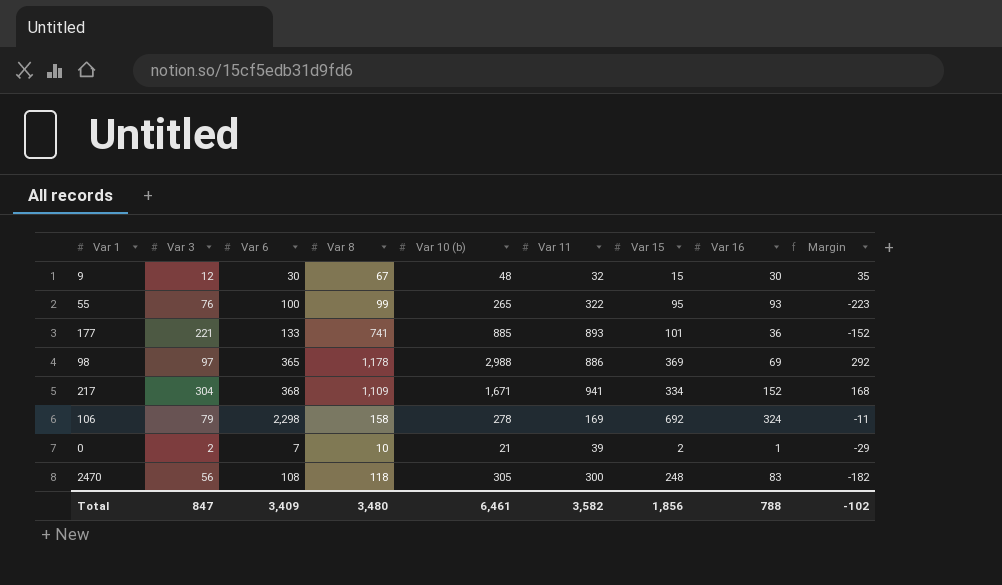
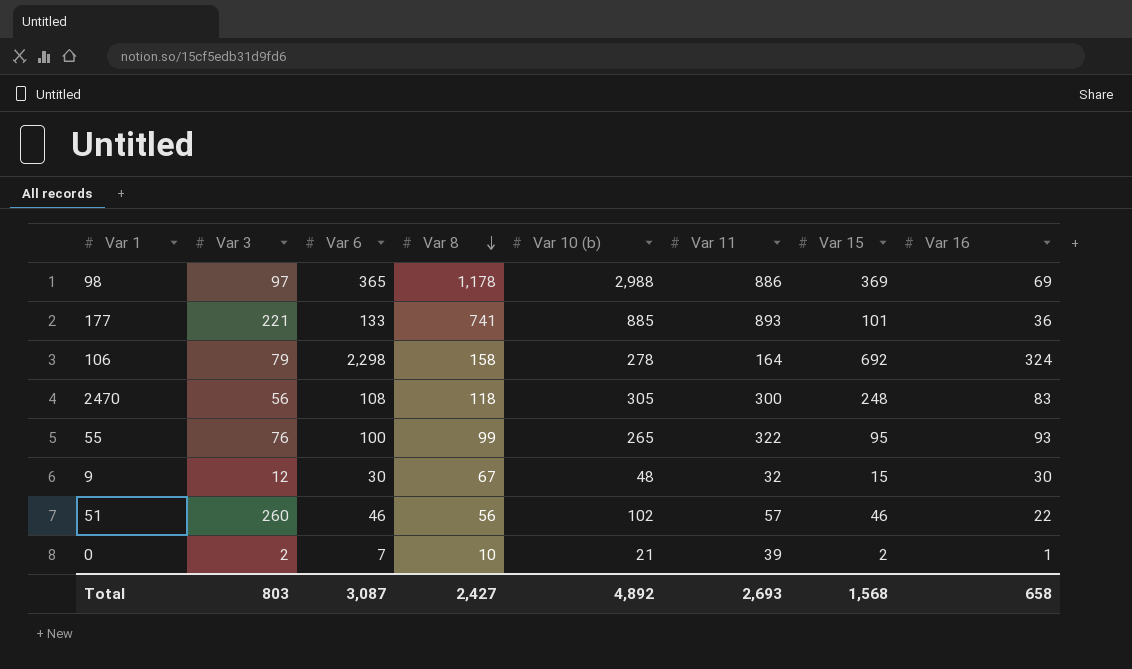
row order: none -> Var 8 descending
column Margin | formula: [Var 8] - [Var 11] -> none
row 217: 304 | 368 | 1,109 | 1,671 | 941 | 334 | 152 | 168 -> none
106 | Var 11: 169 -> 164
row 51: none -> 260 | 46 | 56 | 102 | 57 | 46 | 22
Total | Var 3: 847 -> 803
Total | Var 6: 3,409 -> 3,087
Total | Var 8: 3,480 -> 2,427
Total | Var 10 (b): 6,461 -> 4,892
Total | Var 11: 3,582 -> 2,693
Total | Var 15: 1,856 -> 1,568
Total | Var 16: 788 -> 658

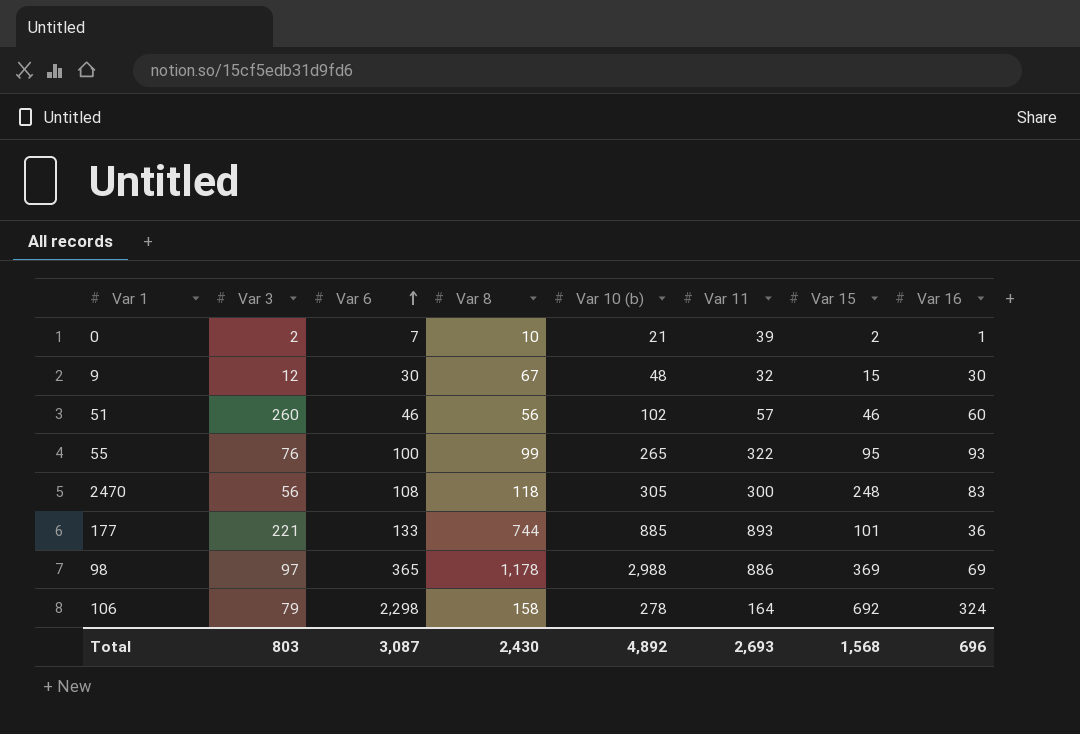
row order: Var 8 descending -> Var 6 ascending
51 | Var 16: 22 -> 60
177 | Var 8: 741 -> 744
Total | Var 8: 2,427 -> 2,430
Total | Var 16: 658 -> 696

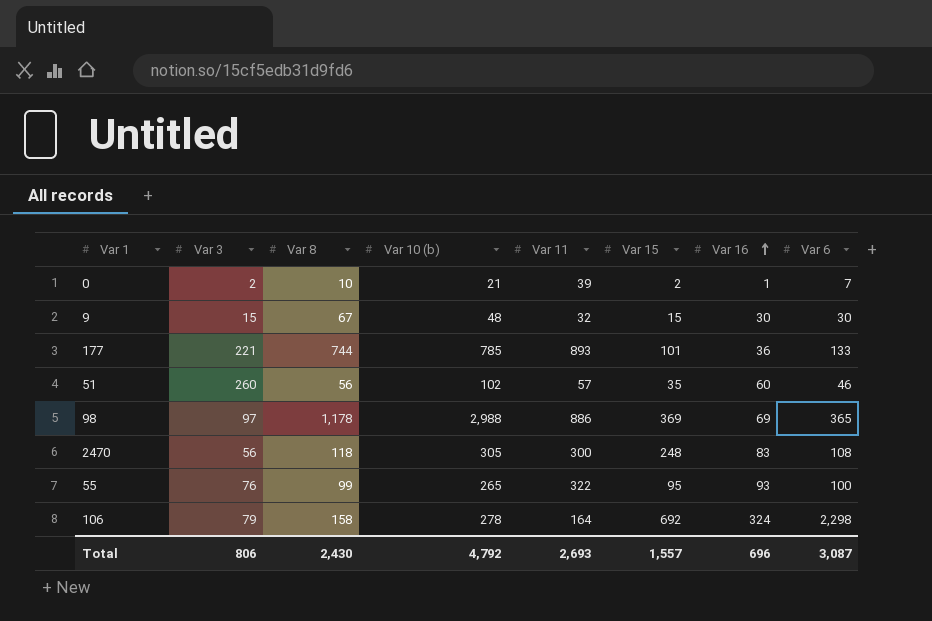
row order: Var 6 ascending -> Var 16 ascending
column Var 6 | position: 3 -> 8
9 | Var 3: 12 -> 15
177 | Var 10 (b): 885 -> 785
51 | Var 15: 46 -> 35
Total | Var 3: 803 -> 806
Total | Var 10 (b): 4,892 -> 4,792
Total | Var 15: 1,568 -> 1,557

